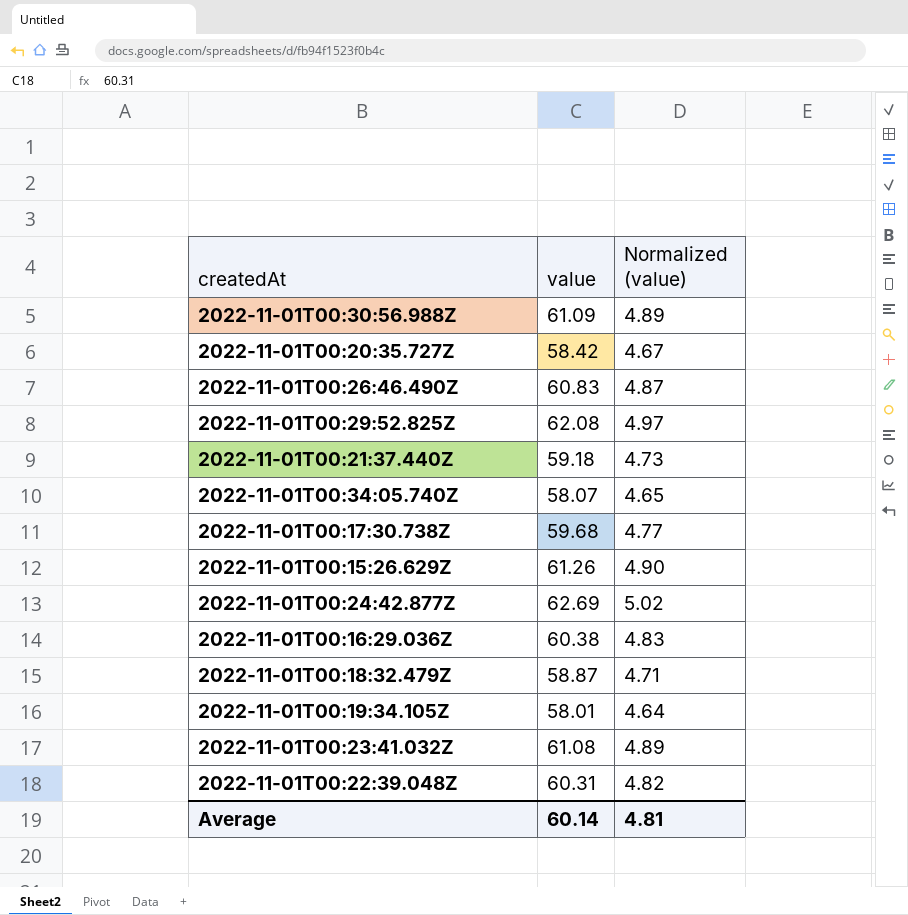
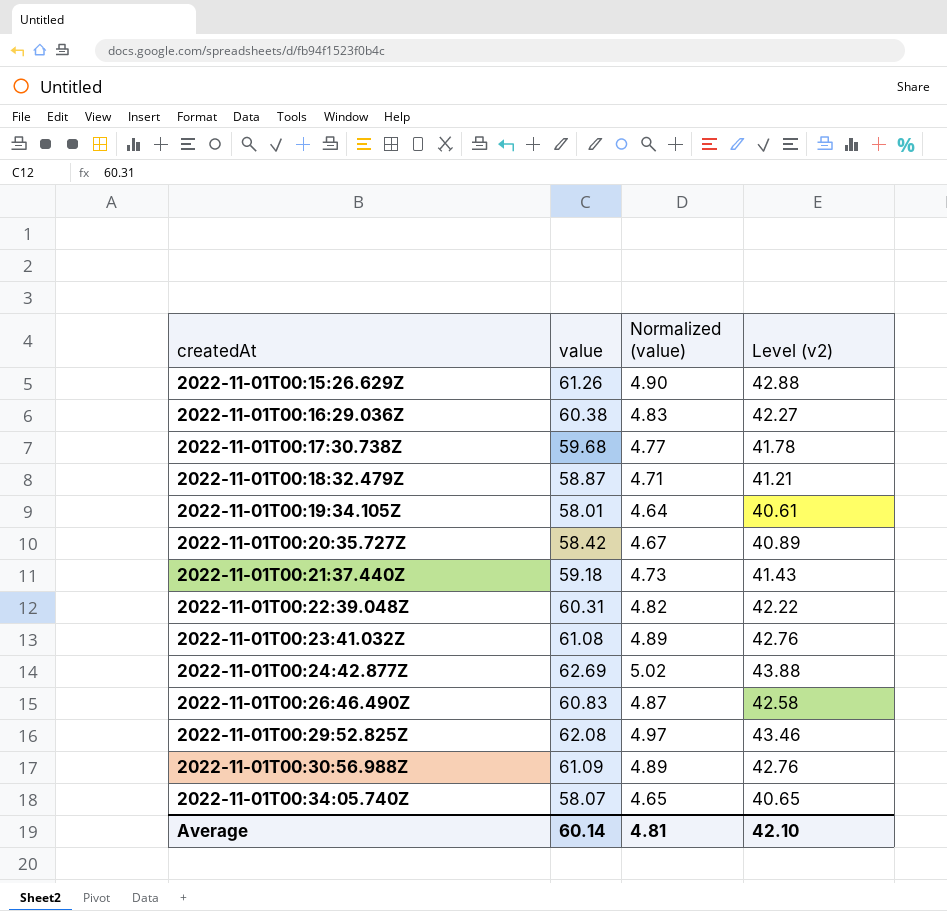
row order: none -> createdAt ascending
column Level (v2) | formula: none -> [value] * 0.7

